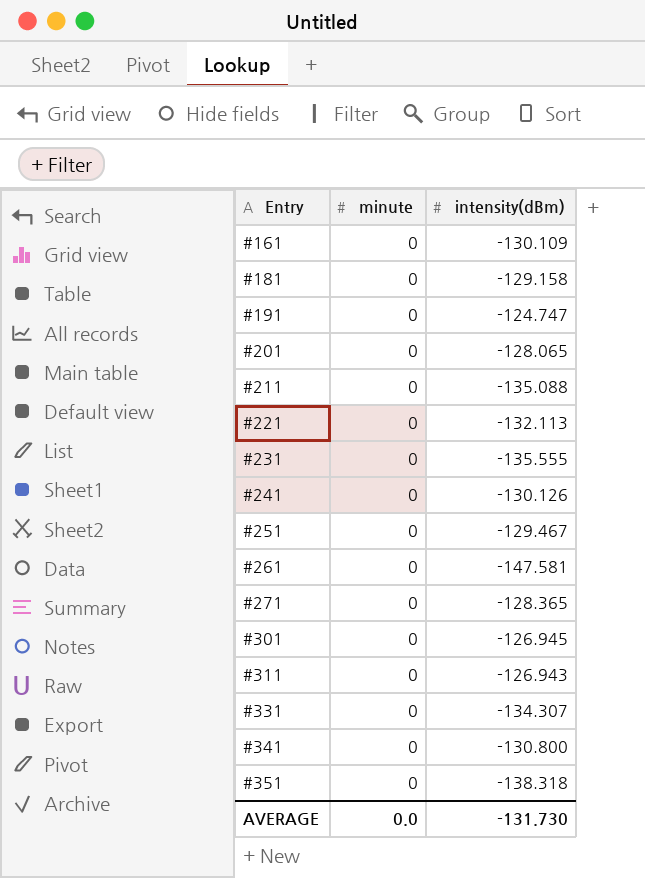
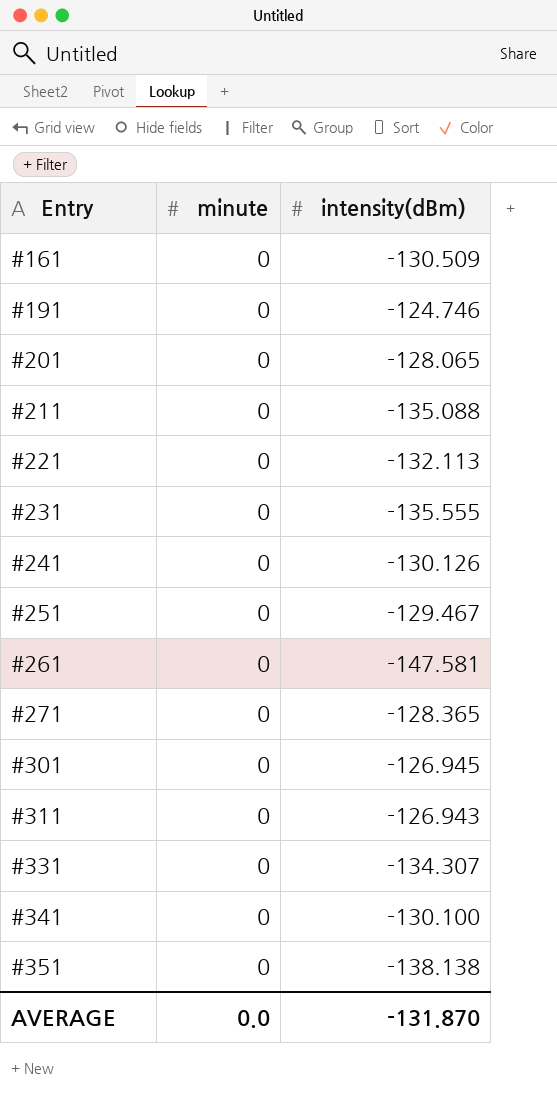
row #181: 0 | -129.158 -> none
#161 | intensity(dBm): -130.109 -> -130.509
#191 | intensity(dBm): -124.747 -> -124.746
#341 | intensity(dBm): -130.800 -> -130.100
#351 | intensity(dBm): -138.318 -> -138.138
AVERAGE | intensity(dBm): -131.730 -> -131.870

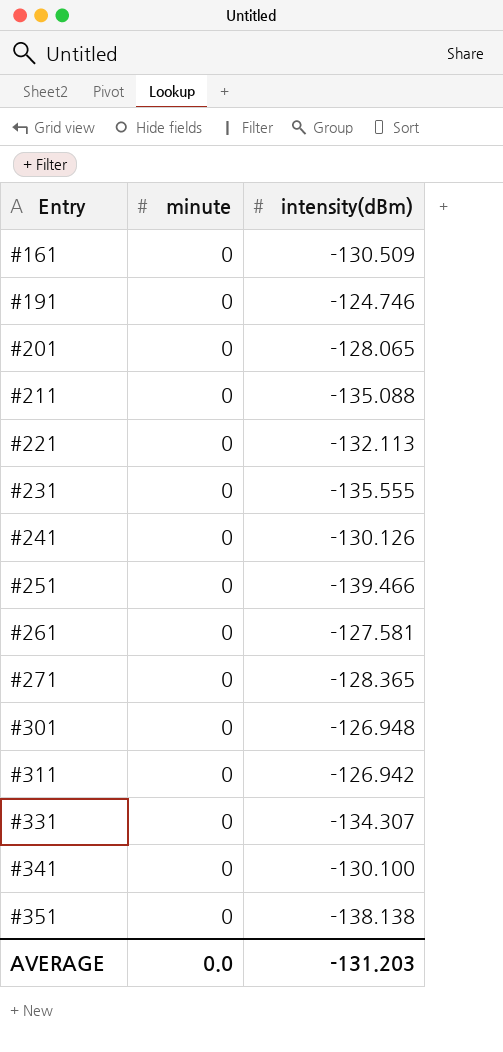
#251 | intensity(dBm): -129.467 -> -139.466
#261 | intensity(dBm): -147.581 -> -127.581
#301 | intensity(dBm): -126.945 -> -126.948
#311 | intensity(dBm): -126.943 -> -126.942
AVERAGE | intensity(dBm): -131.870 -> -131.203

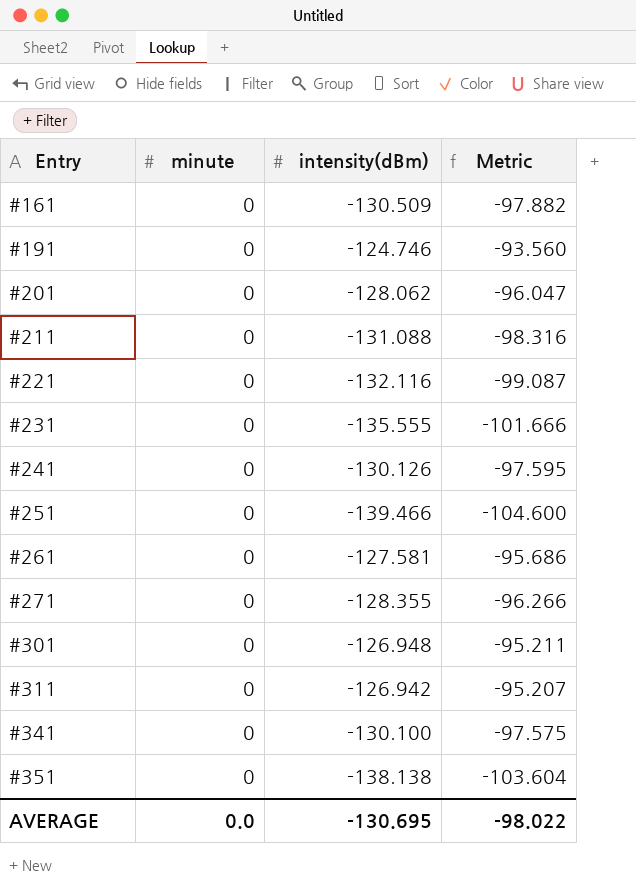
column Metric | formula: none -> [intensity(dBm)] * 0.75
row #331: 0 | -134.307 -> none
#201 | intensity(dBm): -128.065 -> -128.062
#211 | intensity(dBm): -135.088 -> -131.088
#221 | intensity(dBm): -132.113 -> -132.116
#271 | intensity(dBm): -128.365 -> -128.355
AVERAGE | intensity(dBm): -131.203 -> -130.695

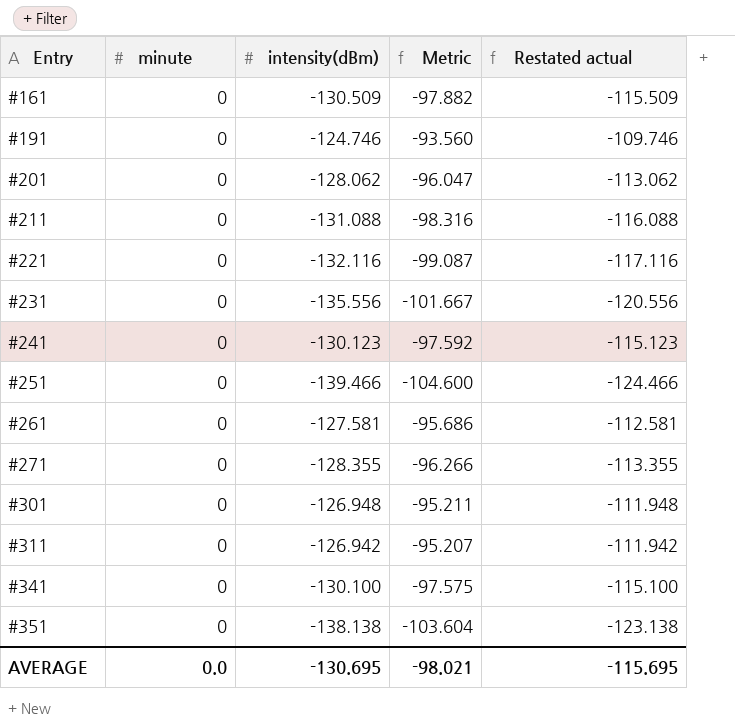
column Restated actual | formula: none -> [intensity(dBm)] + 15
#231 | intensity(dBm): -135.555 -> -135.556
#231 | Metric: -101.666 -> -101.667
#241 | intensity(dBm): -130.126 -> -130.123
#241 | Metric: -97.595 -> -97.592
AVERAGE | Metric: -98.022 -> -98.021

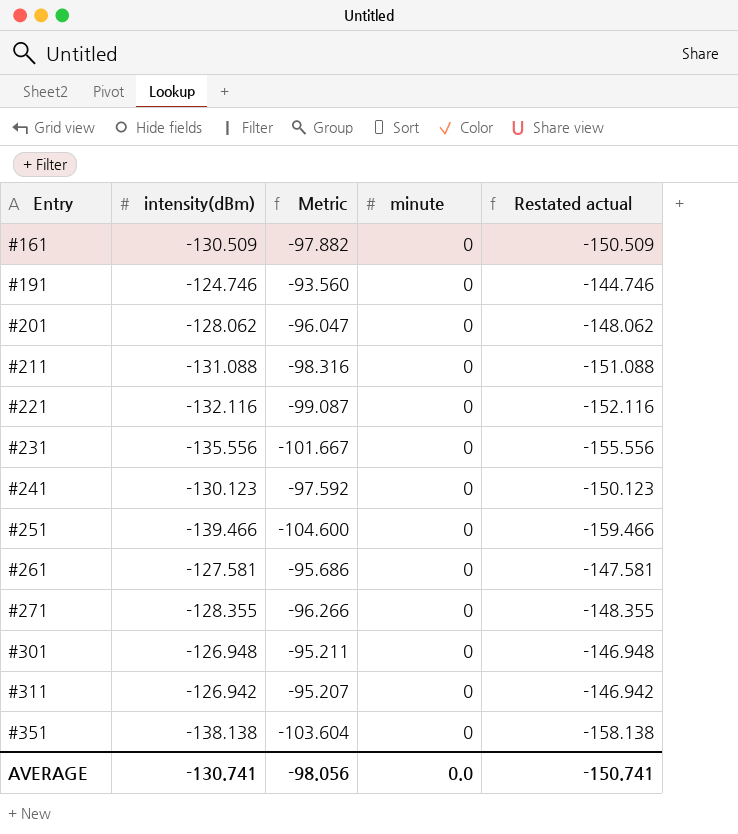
column minute | position: 2 -> 4
column Restated actual | formula: [intensity(dBm)] + 15 -> [intensity(dBm)] - 20
row #341: 0 | -130.100 | -97.575 | -115.100 -> none
AVERAGE | intensity(dBm): -130.695 -> -130.741
AVERAGE | Metric: -98.021 -> -98.056
AVERAGE | Restated actual: -115.695 -> -150.741

